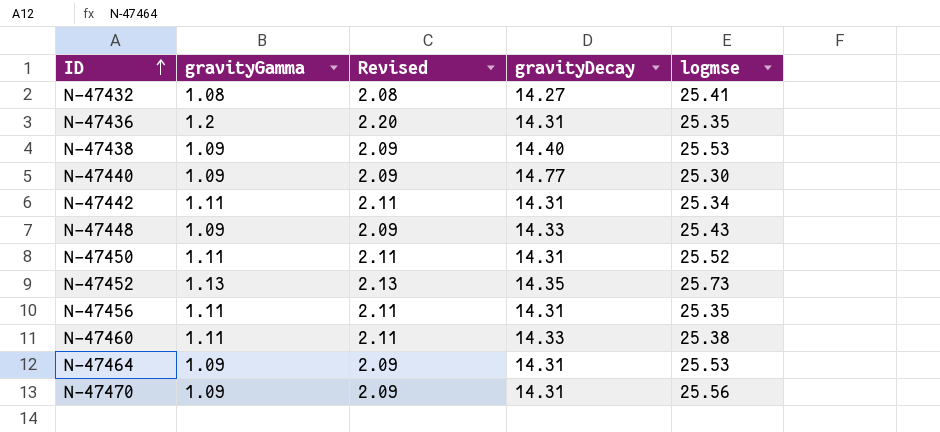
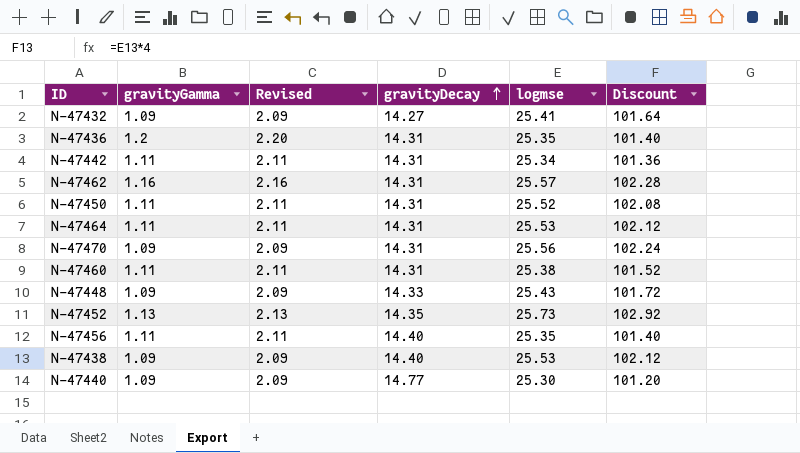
row order: ID ascending -> gravityDecay ascending
column Discount | formula: none -> [logmse] * 4
N-47432 | gravityGamma: 1.08 -> 1.09
N-47432 | Revised: 2.08 -> 2.09
row N-47462: none -> 1.16 | 2.16 | 14.31 | 25.57 | 102.28
N-47464 | gravityGamma: 1.09 -> 1.11
N-47464 | Revised: 2.09 -> 2.11
N-47460 | gravityDecay: 14.33 -> 14.31
N-47456 | gravityDecay: 14.31 -> 14.40

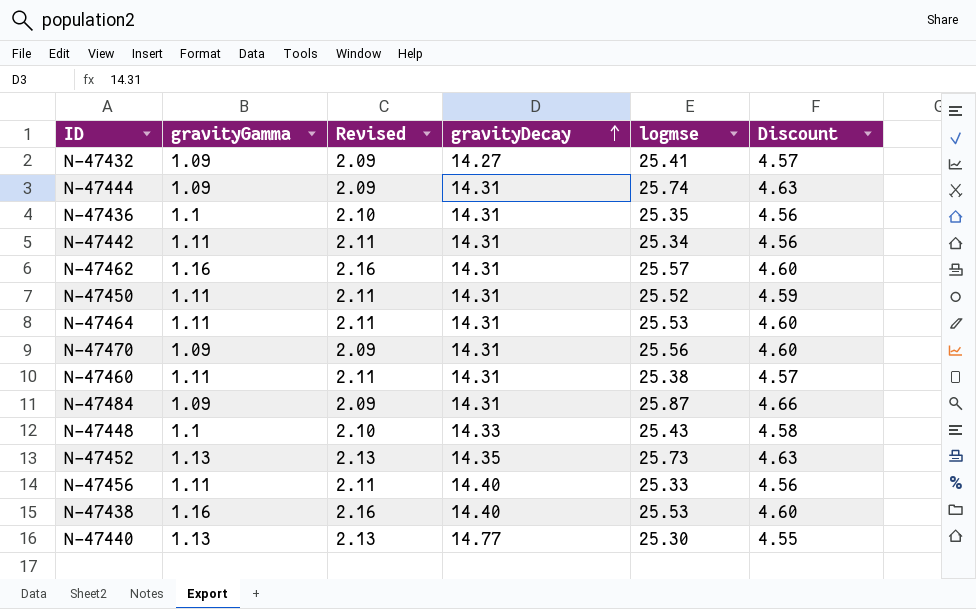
column Discount | formula: [logmse] * 4 -> [logmse] * 0.18
row N-47444: none -> 1.09 | 2.09 | 14.31 | 25.74 | 4.63
N-47436 | gravityGamma: 1.2 -> 1.1
N-47436 | Revised: 2.20 -> 2.10
row N-47484: none -> 1.09 | 2.09 | 14.31 | 25.87 | 4.66
N-47448 | gravityGamma: 1.09 -> 1.1
N-47448 | Revised: 2.09 -> 2.10
N-47456 | logmse: 25.35 -> 25.33
N-47438 | gravityGamma: 1.09 -> 1.16
N-47438 | Revised: 2.09 -> 2.16
N-47440 | gravityGamma: 1.09 -> 1.13
N-47440 | Revised: 2.09 -> 2.13

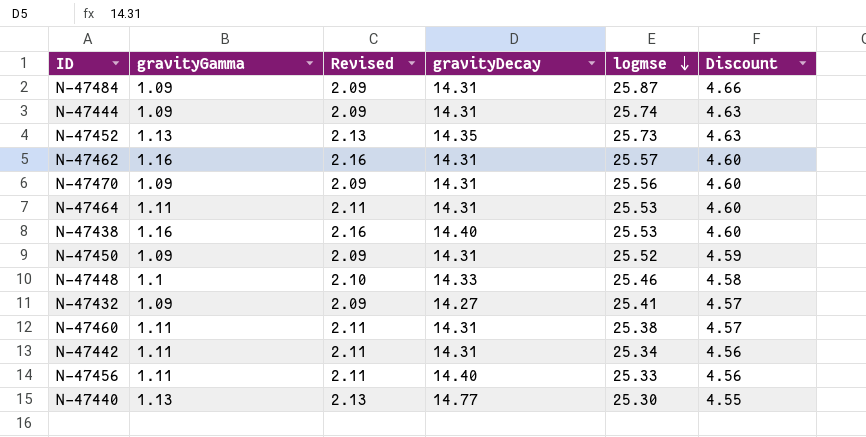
row order: gravityDecay ascending -> logmse descending
row N-47436: 1.1 | 2.10 | 14.31 | 25.35 | 4.56 -> none
N-47450 | gravityGamma: 1.11 -> 1.09
N-47450 | Revised: 2.11 -> 2.09
N-47448 | logmse: 25.43 -> 25.46

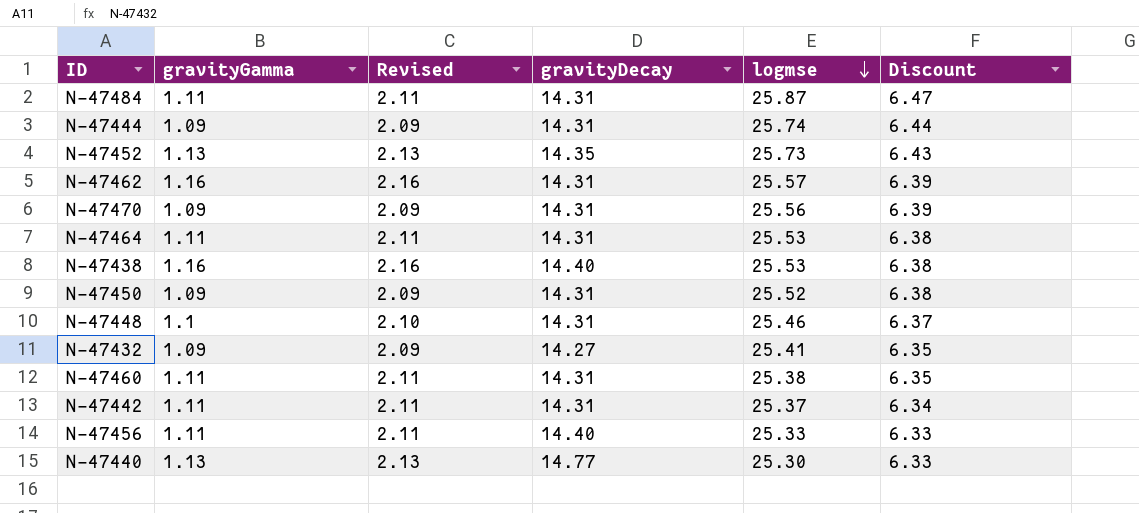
column Discount | formula: [logmse] * 0.18 -> [logmse] * 0.25
N-47484 | gravityGamma: 1.09 -> 1.11
N-47484 | Revised: 2.09 -> 2.11
N-47448 | gravityDecay: 14.33 -> 14.31
N-47442 | logmse: 25.34 -> 25.37

